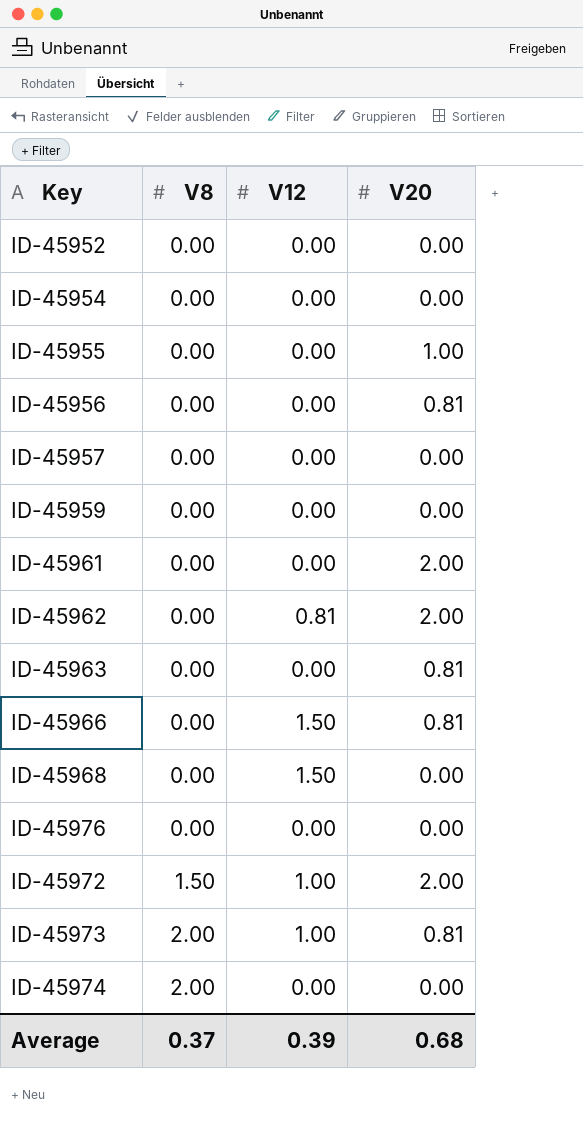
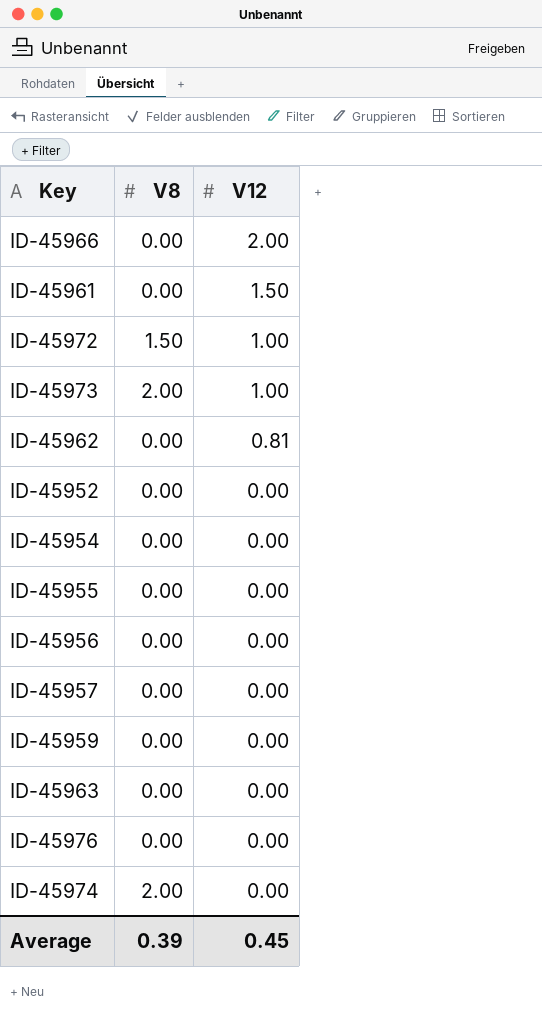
row order: V8 ascending -> V12 descending
column V20 | position: 4 -> none
row ID-45968: 0.00 | 1.50 | 0.00 -> none
ID-45966 | V12: 1.50 -> 2.00
ID-45961 | V12: 0.00 -> 1.50
Average | V8: 0.37 -> 0.39
Average | V12: 0.39 -> 0.45

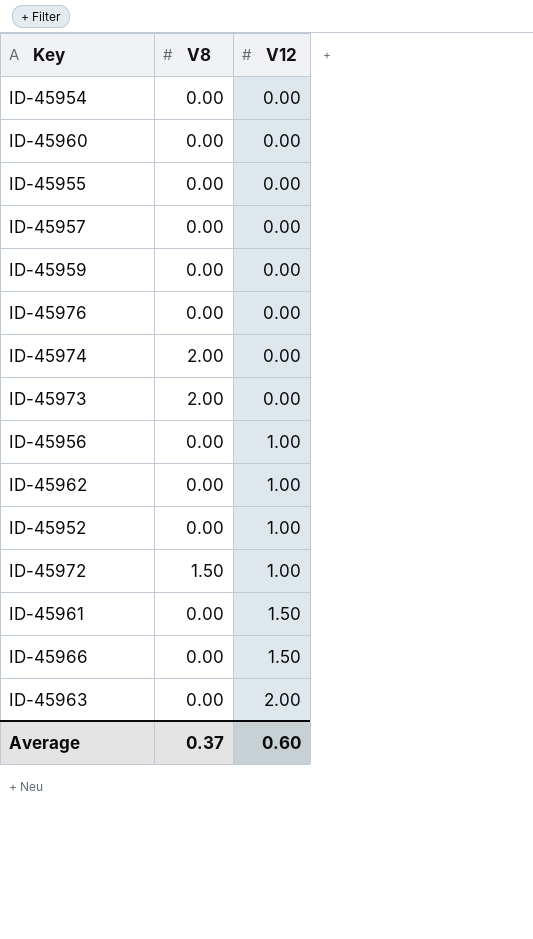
row order: V12 descending -> V12 ascending
row ID-45960: none -> 0.00 | 0.00
ID-45973 | V12: 1.00 -> 0.00
ID-45956 | V12: 0.00 -> 1.00
ID-45962 | V12: 0.81 -> 1.00
ID-45952 | V12: 0.00 -> 1.00
ID-45966 | V12: 2.00 -> 1.50
ID-45963 | V12: 0.00 -> 2.00
Average | V8: 0.39 -> 0.37
Average | V12: 0.45 -> 0.60

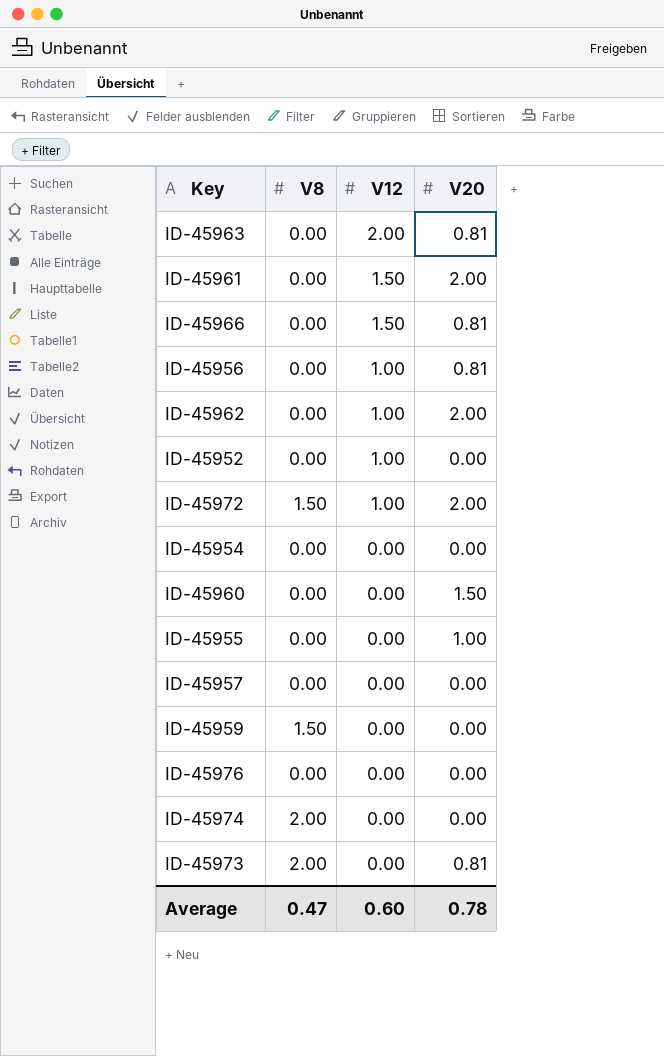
row order: V12 ascending -> V12 descending
column V20 | position: none -> 4
ID-45959 | V8: 0.00 -> 1.50
Average | V8: 0.37 -> 0.47

